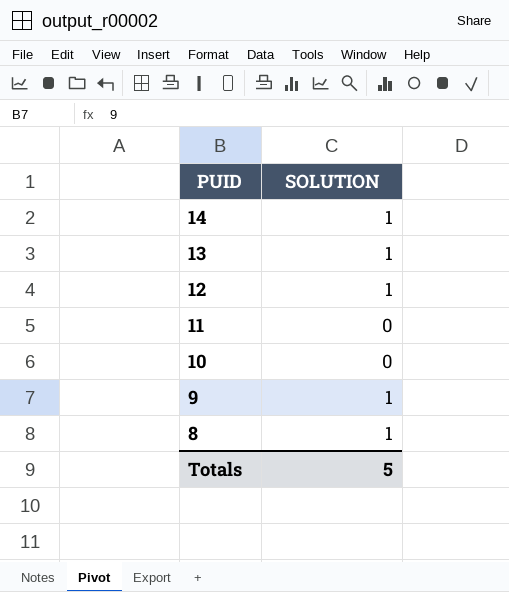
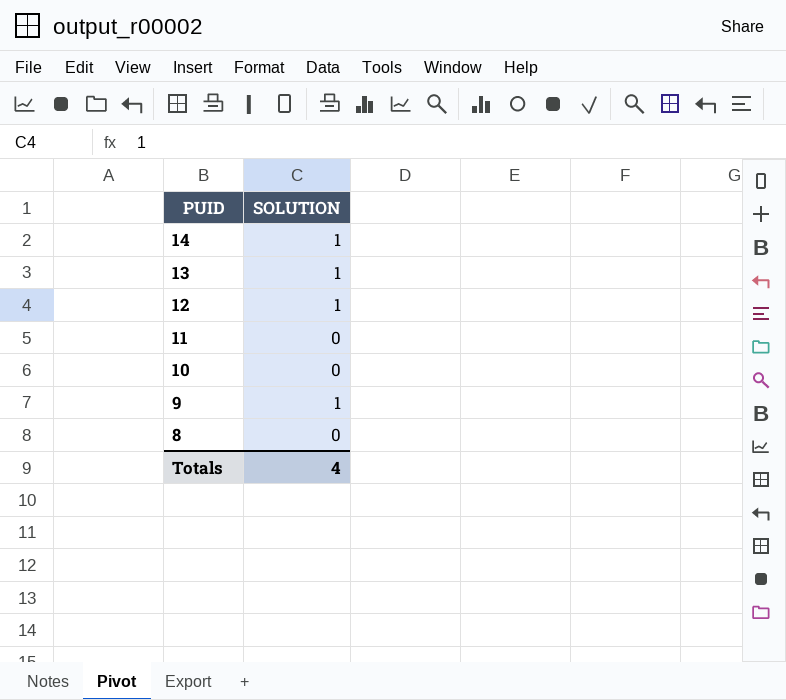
8 | SOLUTION: 1 -> 0
Totals | SOLUTION: 5 -> 4

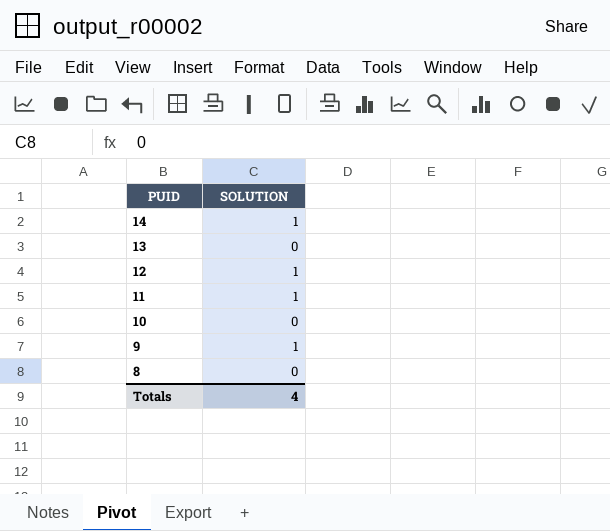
13 | SOLUTION: 1 -> 0
11 | SOLUTION: 0 -> 1

